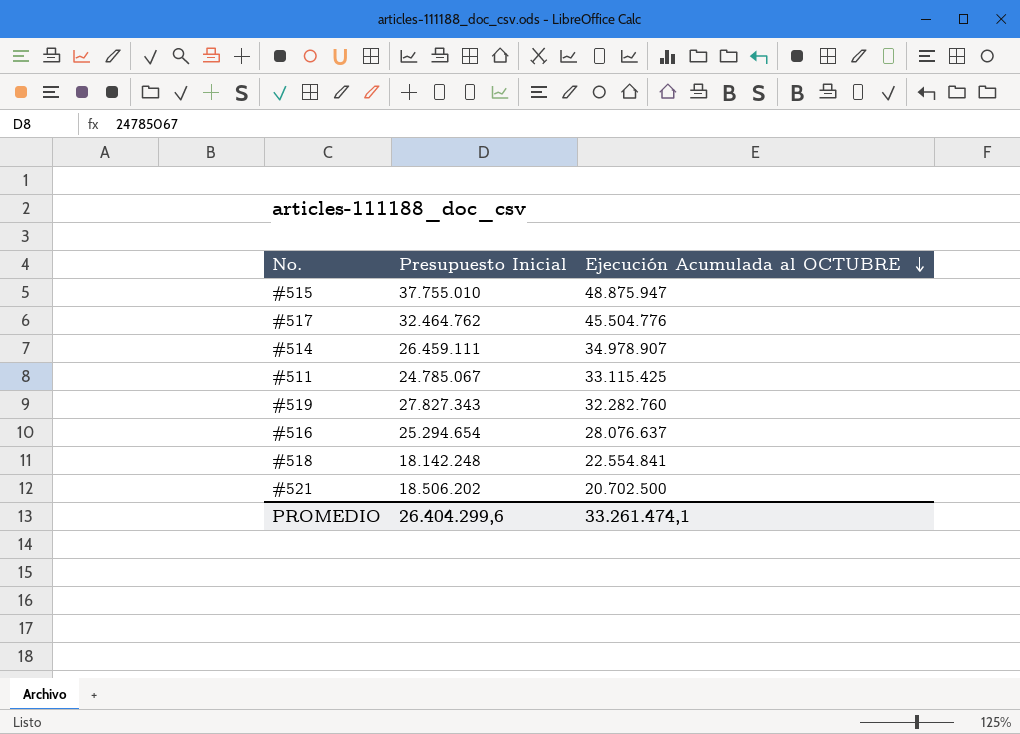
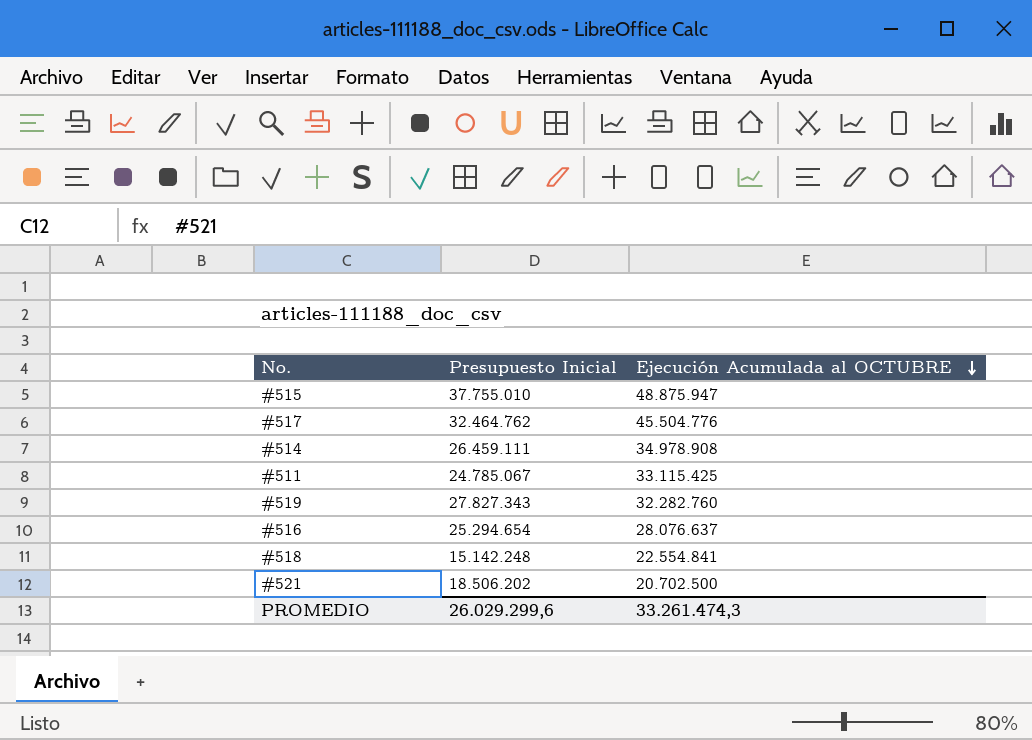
#514 | Ejecución Acumulada al OCTUBRE: 34.978.907 -> 34.978.908
#518 | Presupuesto Inicial: 18.142.248 -> 15.142.248
PROMEDIO | Presupuesto Inicial: 26.404.299,6 -> 26.029.299,6
PROMEDIO | Ejecución Acumulada al OCTUBRE: 33.261.474,1 -> 33.261.474,3

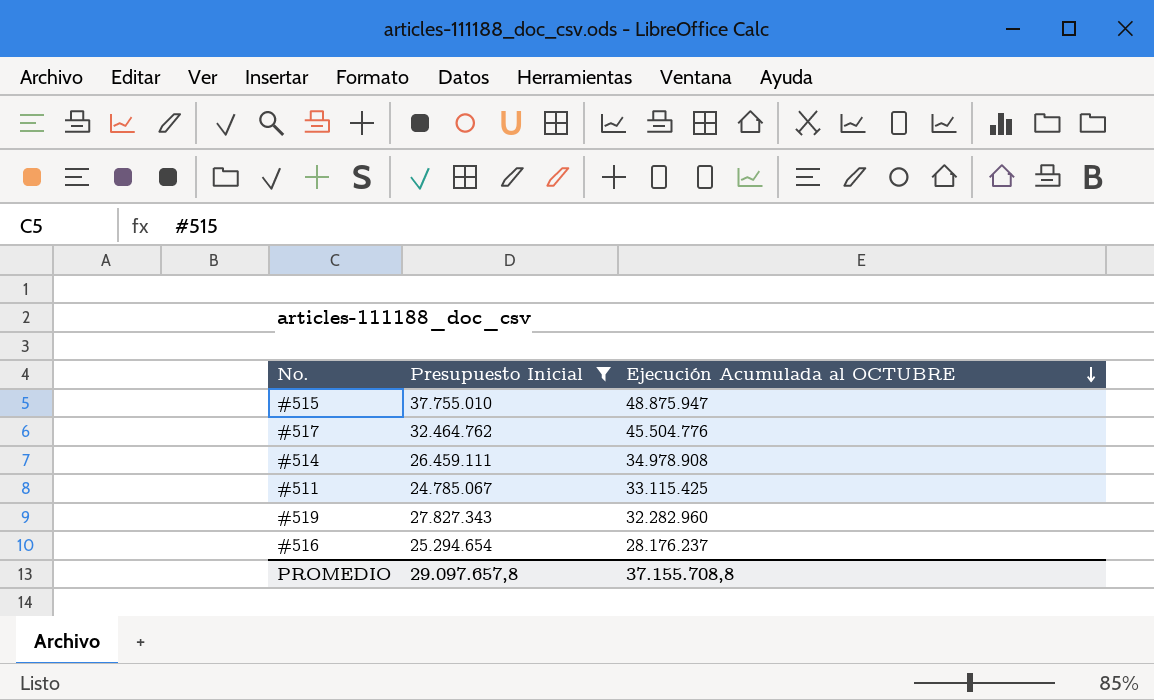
filter: none -> Presupuesto Inicial >= 24.785.067
#519 | Ejecución Acumulada al OCTUBRE: 32.282.760 -> 32.282.960
#516 | Ejecución Acumulada al OCTUBRE: 28.076.637 -> 28.176.237
PROMEDIO | Presupuesto Inicial: 26.029.299,6 -> 29.097.657,8
PROMEDIO | Ejecución Acumulada al OCTUBRE: 33.261.474,3 -> 37.155.708,8

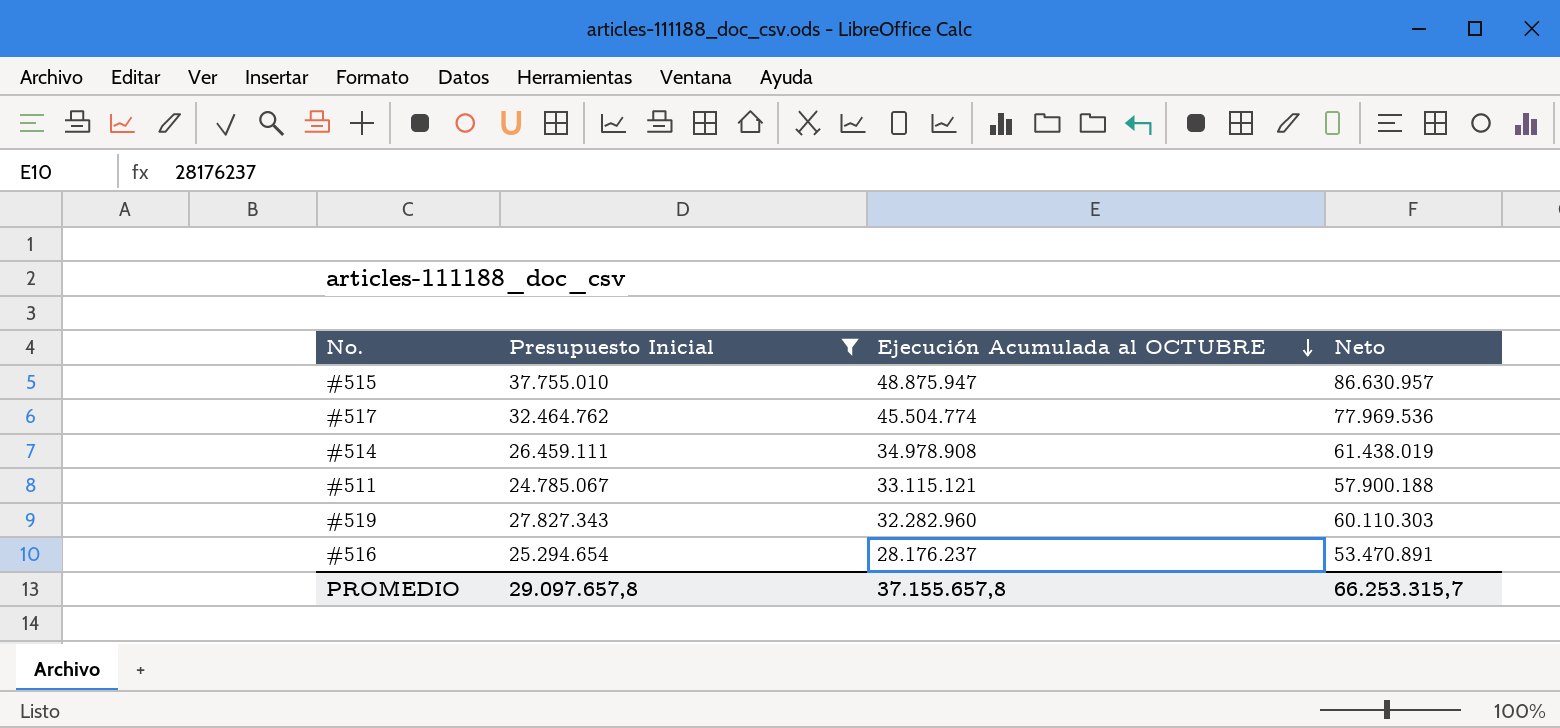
column Neto | formula: none -> [Presupuesto Inicial] + [Ejecución Acumulada al OCTUBRE]
#517 | Ejecución Acumulada al OCTUBRE: 45.504.776 -> 45.504.774
#511 | Ejecución Acumulada al OCTUBRE: 33.115.425 -> 33.115.121
PROMEDIO | Ejecución Acumulada al OCTUBRE: 37.155.708,8 -> 37.155.657,8

